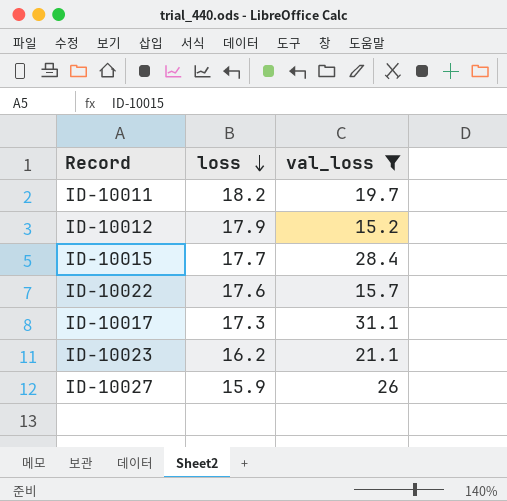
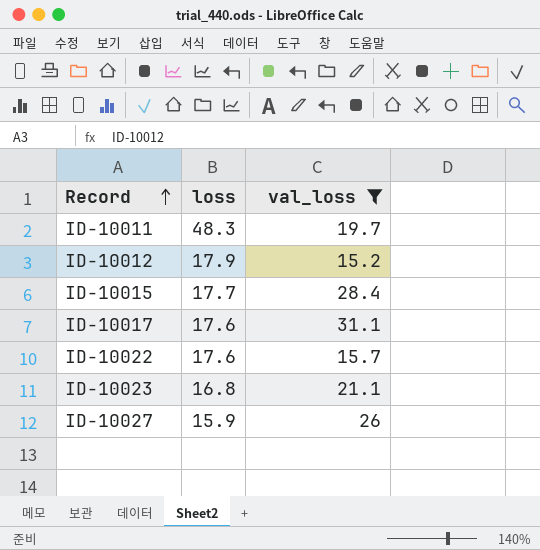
row order: loss descending -> Record ascending
ID-10011 | loss: 18.2 -> 48.3
ID-10017 | loss: 17.3 -> 17.6
ID-10023 | loss: 16.2 -> 16.8

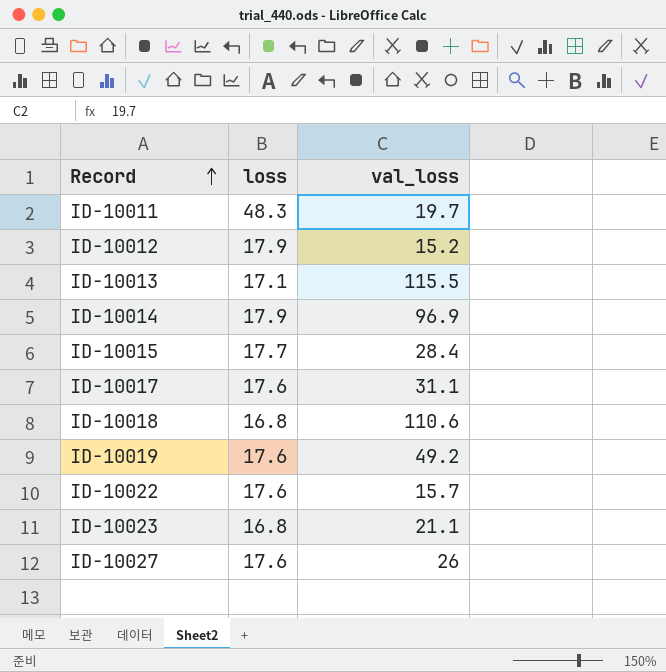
filter: val_loss <= 31.1 -> none
ID-10027 | loss: 15.9 -> 17.6

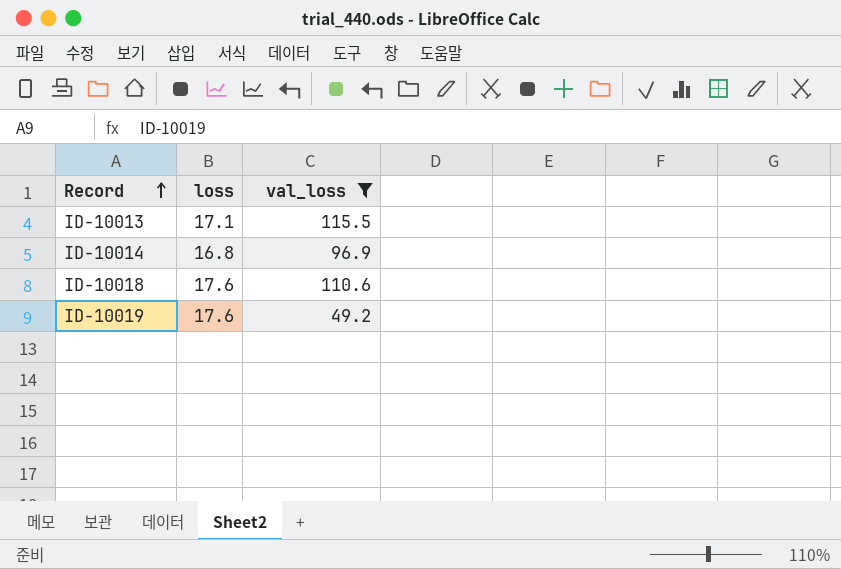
filter: none -> val_loss >= 49.2
ID-10014 | loss: 17.9 -> 16.8
ID-10018 | loss: 16.8 -> 17.6

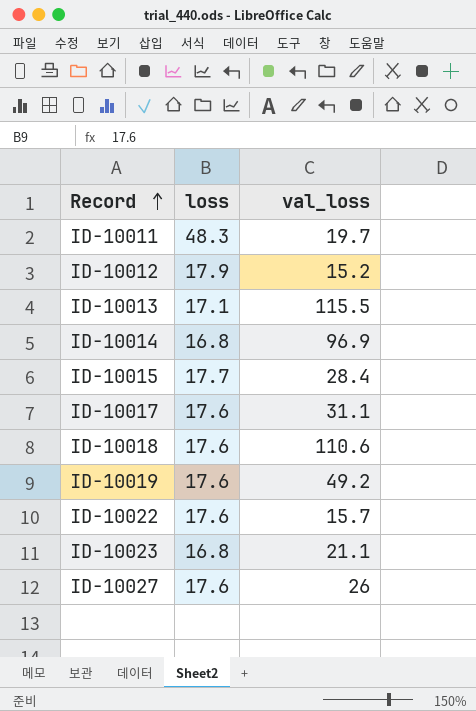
filter: val_loss >= 49.2 -> none

